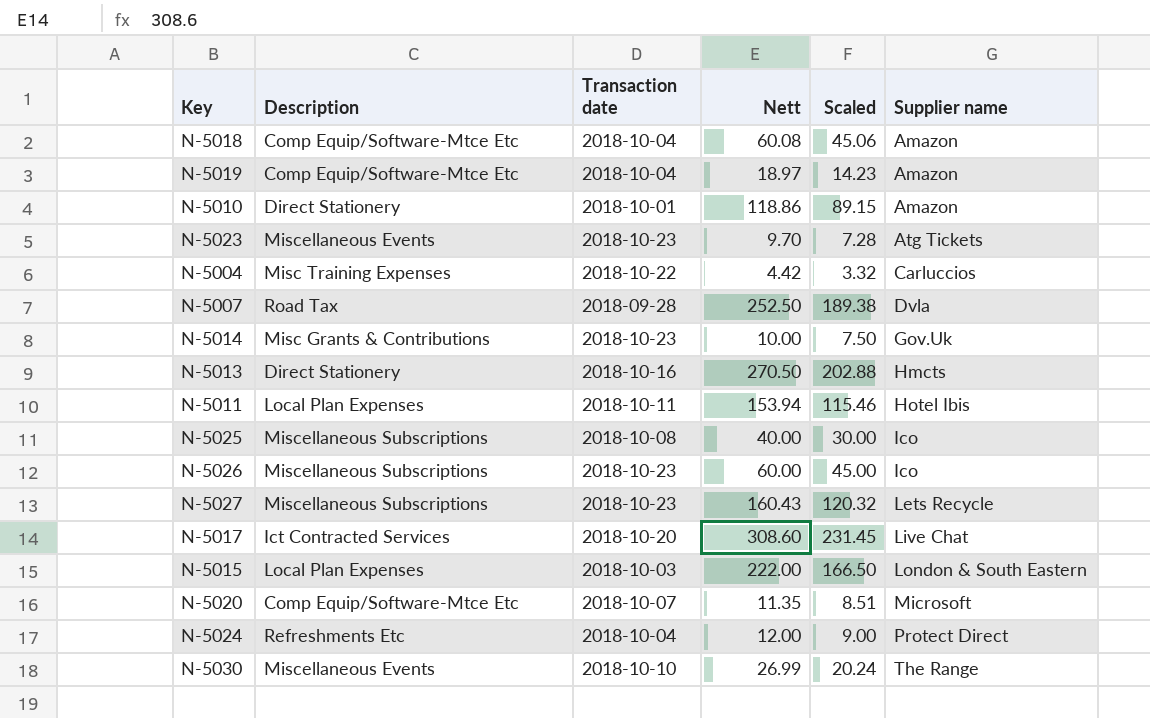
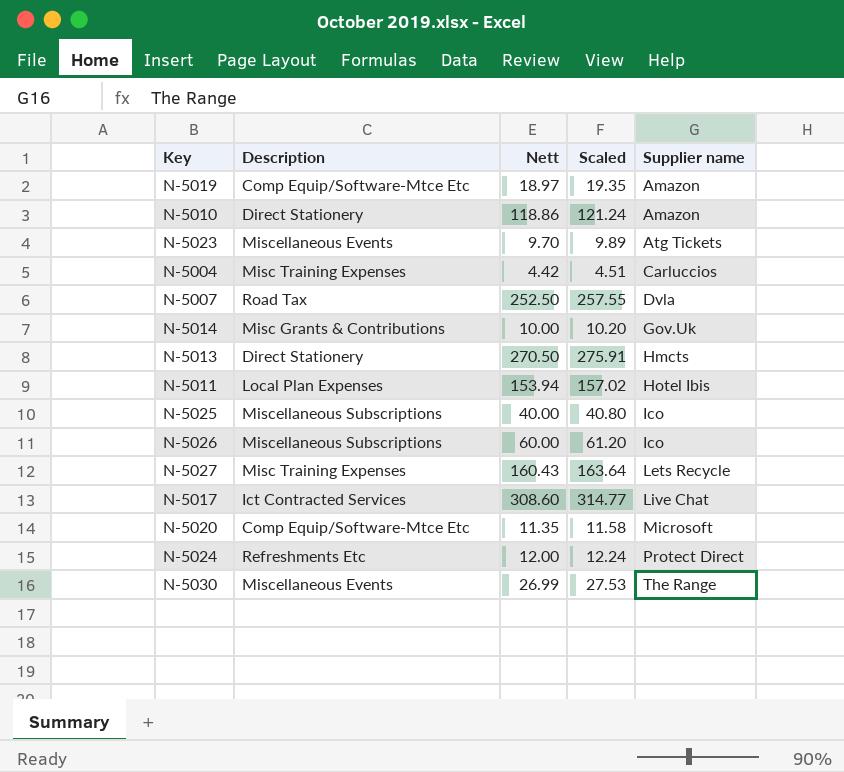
column Transaction date | position: 3 -> none
column Scaled | formula: [Nett] * 0.75 -> [Nett] * 1.02
row N-5018: Comp Equip/Software-Mtce Etc | 2018-10-04 | 60.08 | 45.06 | Amazon -> none
row N-5015: Local Plan Expenses | 2018-10-03 | 222.00 | 166.50 | London & South Eastern -> none
N-5027 | Description: Miscellaneous Subscriptions -> Misc Training Expenses

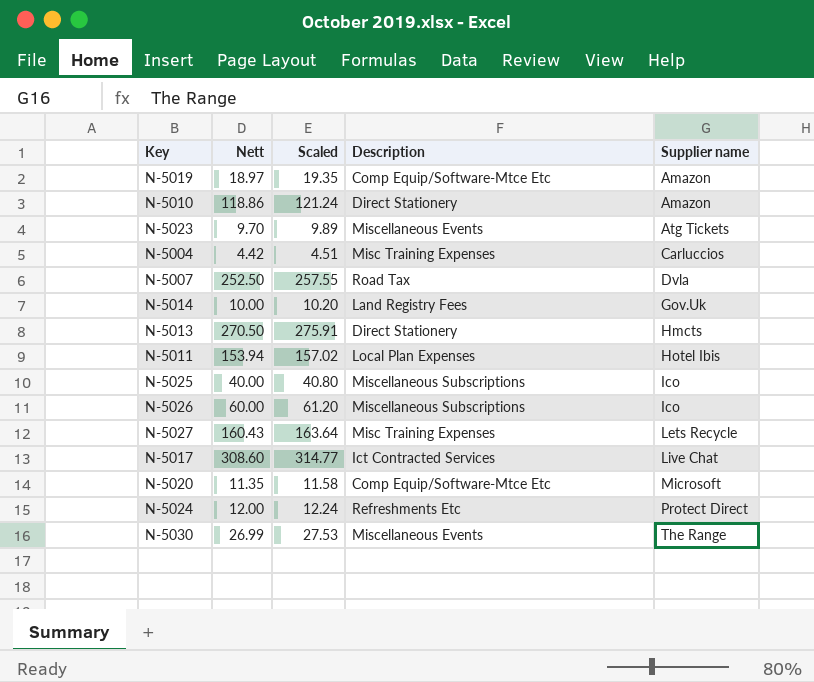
column Description | position: 2 -> 4
N-5014 | Description: Misc Grants & Contributions -> Land Registry Fees

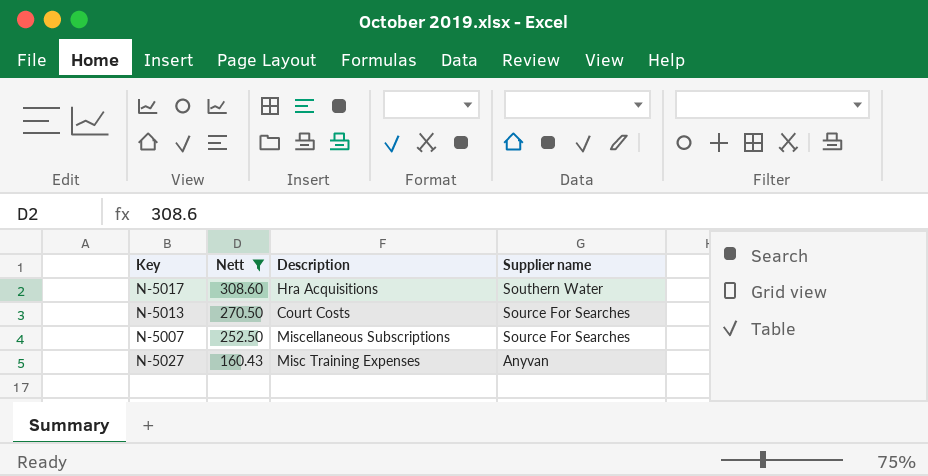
filter: none -> Nett >= 160.43
row order: Supplier name ascending -> Nett descending
column Scaled | formula: [Nett] * 1.02 -> none
N-5017 | Description: Ict Contracted Services -> Hra Acquisitions
N-5017 | Supplier name: Live Chat -> Southern Water
N-5013 | Description: Direct Stationery -> Court Costs
N-5013 | Supplier name: Hmcts -> Source For Searches
N-5007 | Description: Road Tax -> Miscellaneous Subscriptions
N-5007 | Supplier name: Dvla -> Source For Searches
N-5027 | Supplier name: Lets Recycle -> Anyvan

